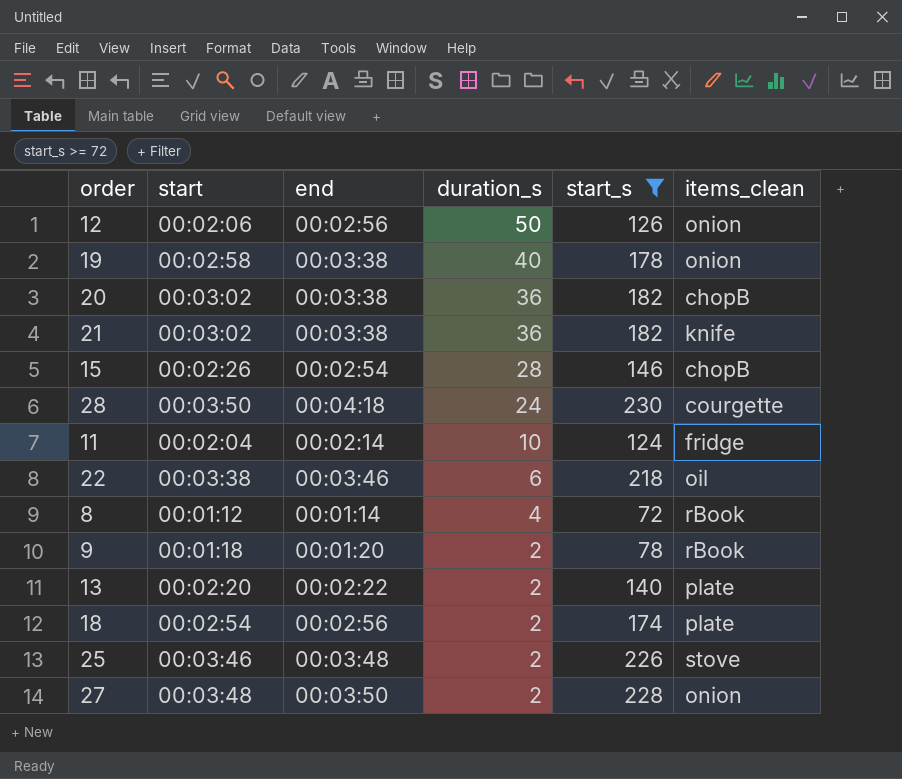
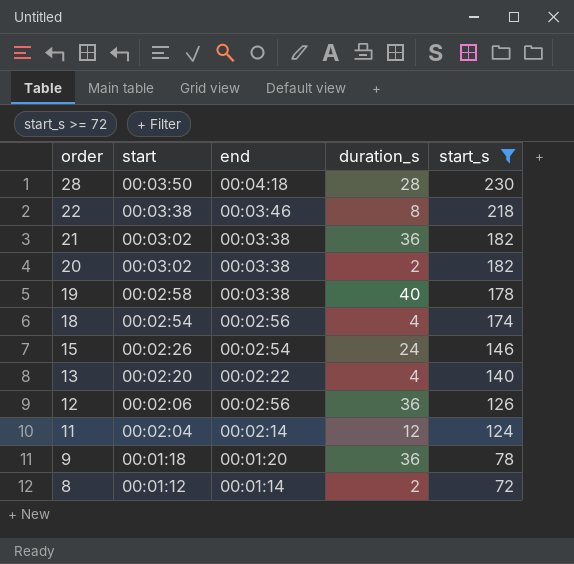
row order: duration_s descending -> order descending
column items_clean | position: 6 -> none
row 25: 00:03:46 | 00:03:48 | 2 | 226 | stove -> none
row 27: 00:03:48 | 00:03:50 | 2 | 228 | onion -> none
28 | duration_s: 24 -> 28
22 | duration_s: 6 -> 8
20 | duration_s: 36 -> 2
18 | duration_s: 2 -> 4
15 | duration_s: 28 -> 24
13 | duration_s: 2 -> 4
12 | duration_s: 50 -> 36
11 | duration_s: 10 -> 12
9 | duration_s: 2 -> 36
8 | duration_s: 4 -> 2

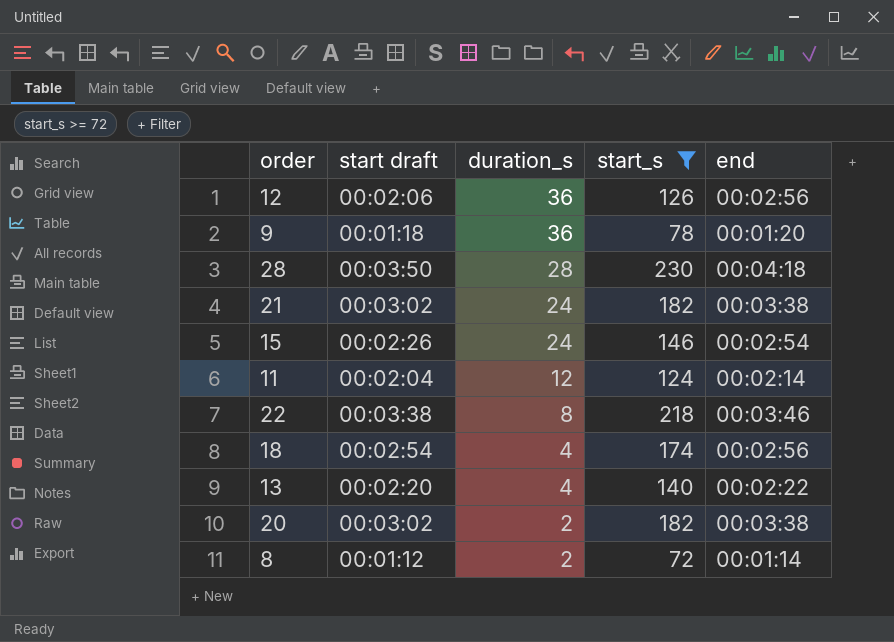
row order: order descending -> duration_s descending
column name: start -> start draft
column end | position: 3 -> 5
row 19: 00:02:58 | 00:03:38 | 40 | 178 -> none
21 | duration_s: 36 -> 24

